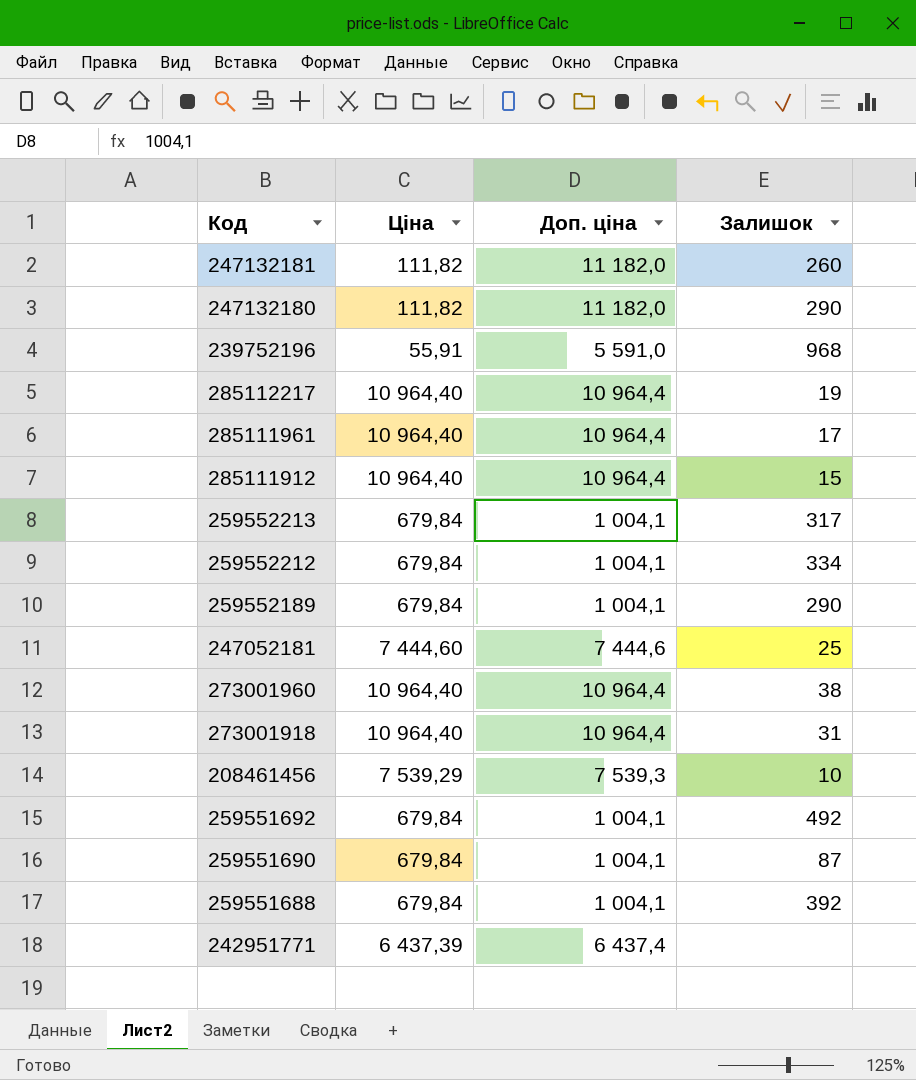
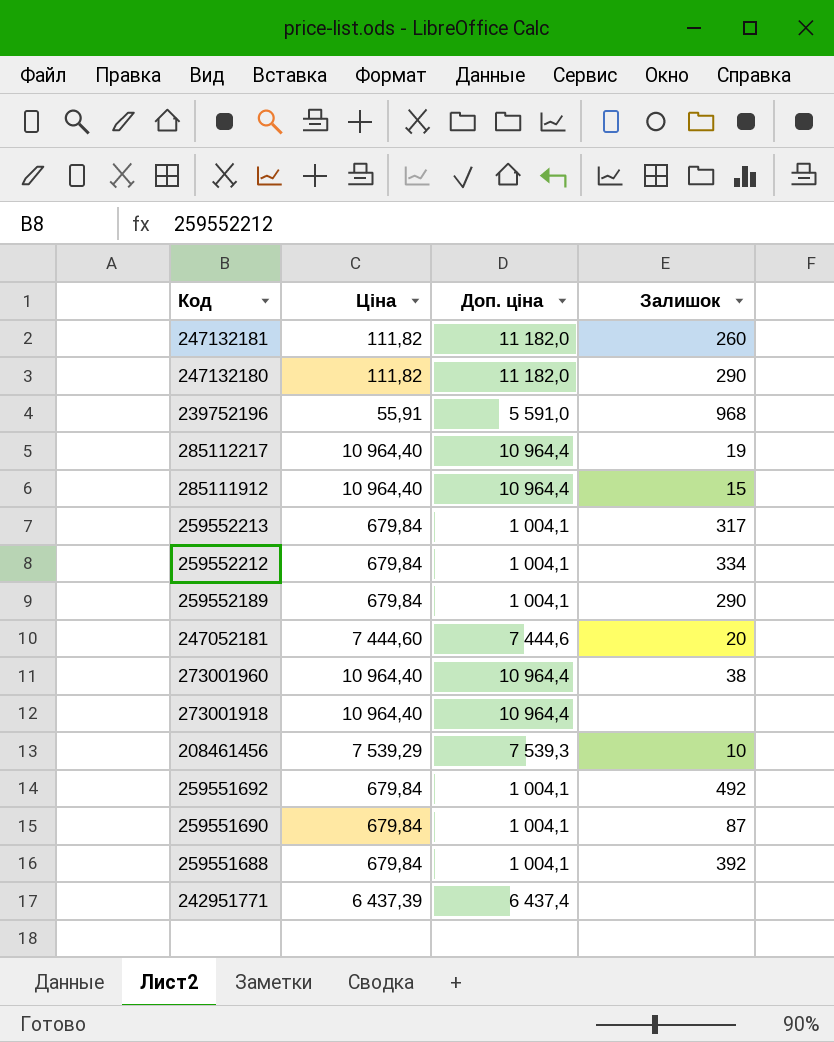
row 285111961: 10 964,40 | 10 964,4 | 17 -> none
247052181 | Залишок: 25 -> 20
273001918 | Залишок: 31 -> none

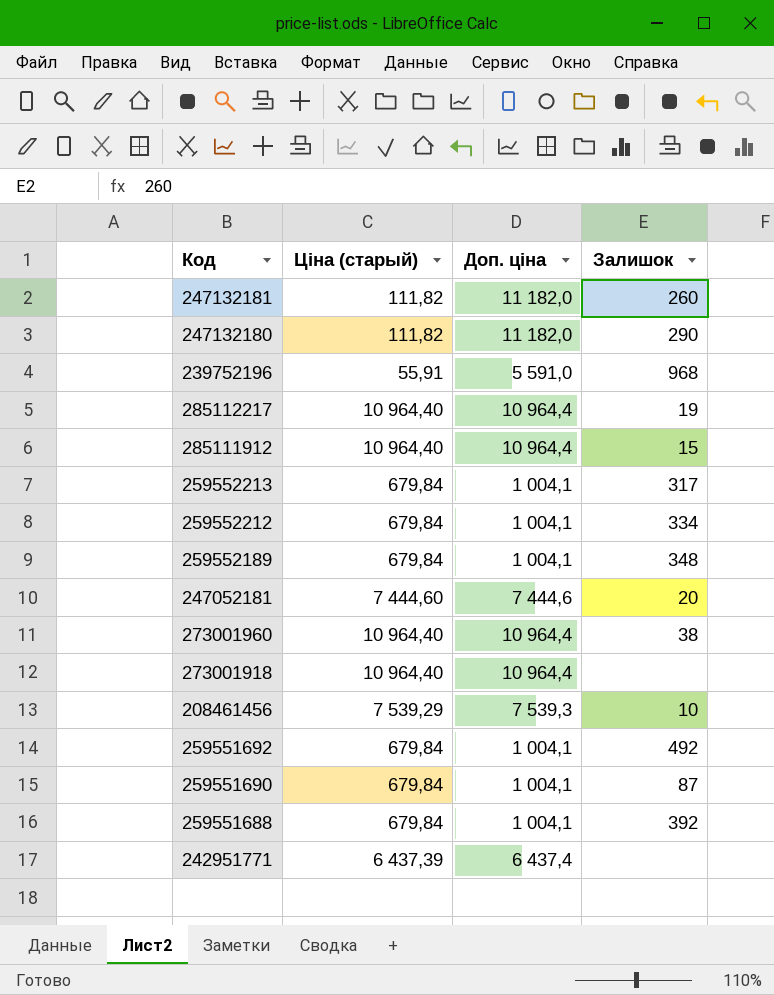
column name: Ціна -> Ціна (старый)
259552189 | Залишок: 290 -> 348

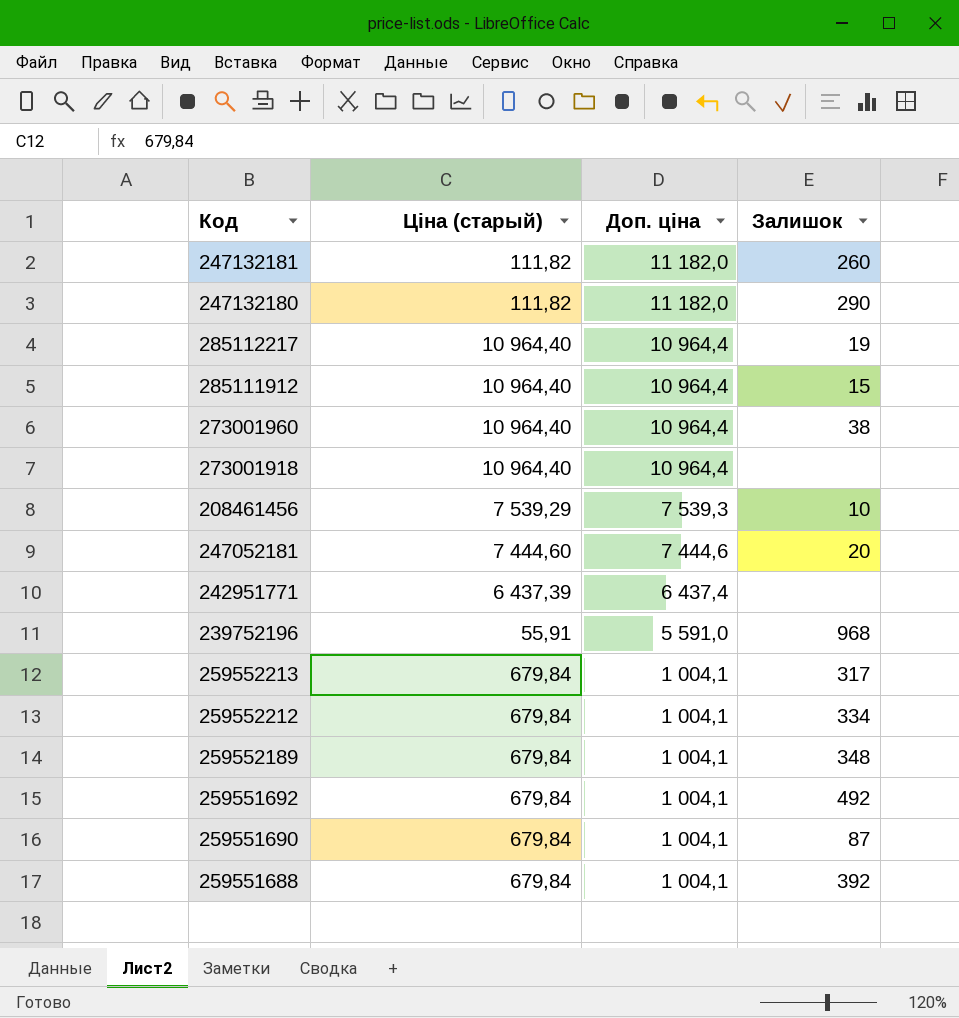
row order: none -> Доп. ціна descending

